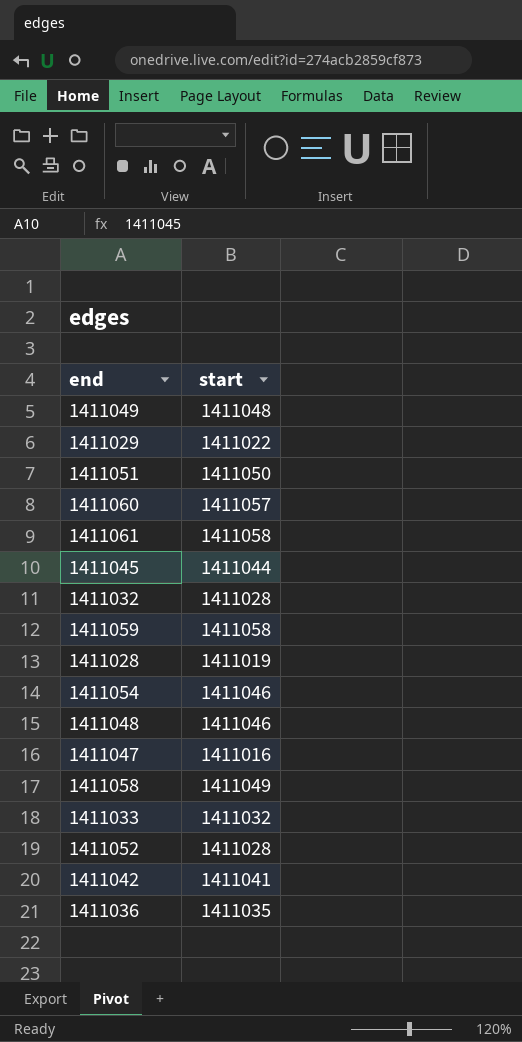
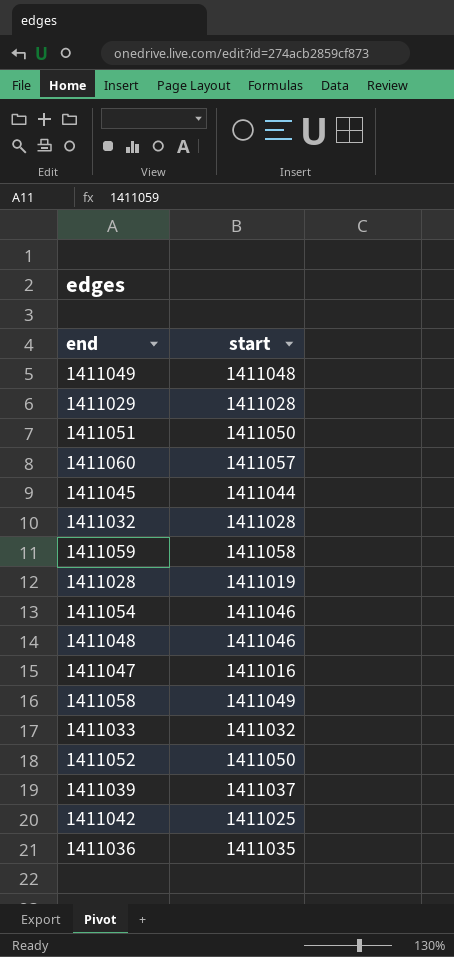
row 1411061: 1411058 -> none
1411029 | start: 1411022 -> 1411028
1411052 | start: 1411028 -> 1411050
row 1411039: none -> 1411037
1411042 | start: 1411041 -> 1411025

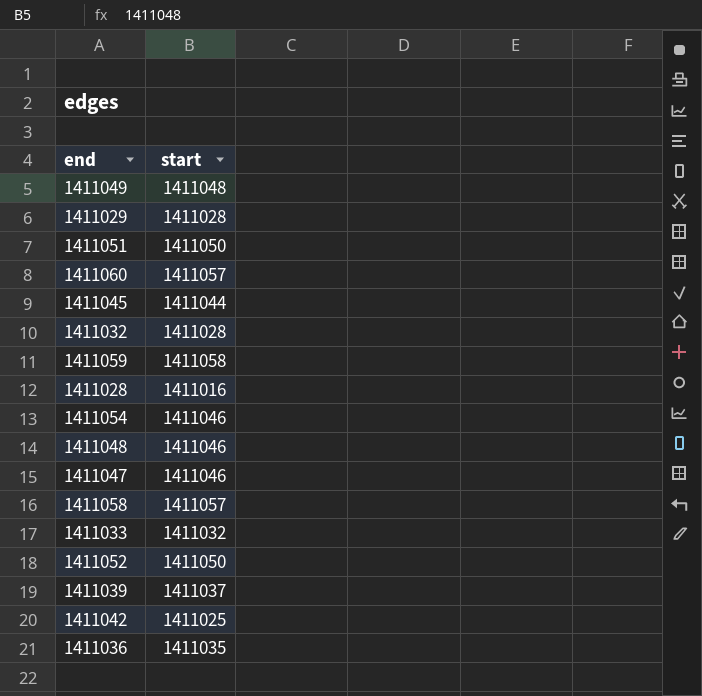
1411028 | start: 1411019 -> 1411016
1411047 | start: 1411016 -> 1411046
1411058 | start: 1411049 -> 1411057

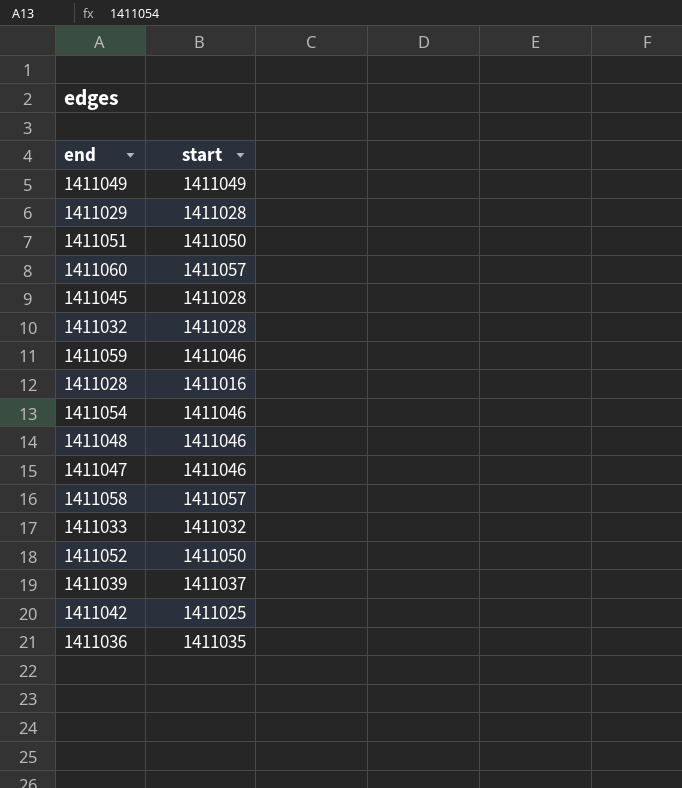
1411049 | start: 1411048 -> 1411049
1411045 | start: 1411044 -> 1411028
1411059 | start: 1411058 -> 1411046

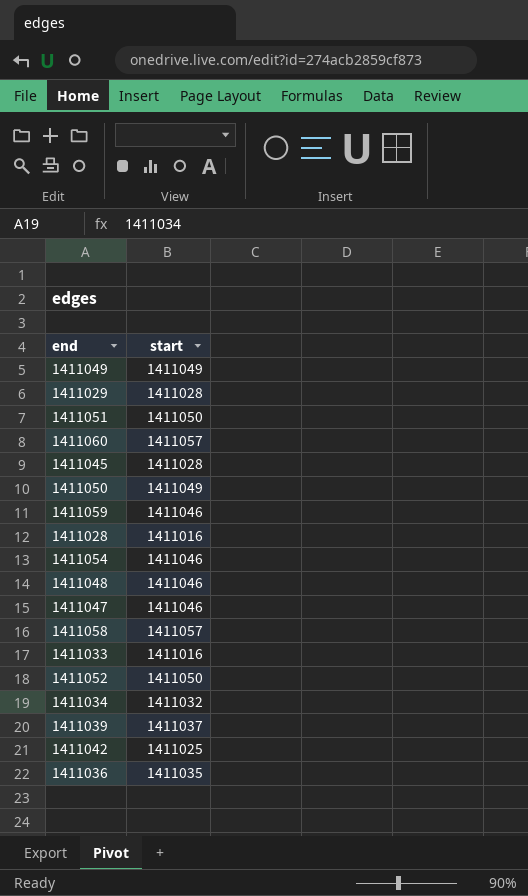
row 1411032: 1411028 -> none
row 1411050: none -> 1411049
1411033 | start: 1411032 -> 1411016
row 1411034: none -> 1411032

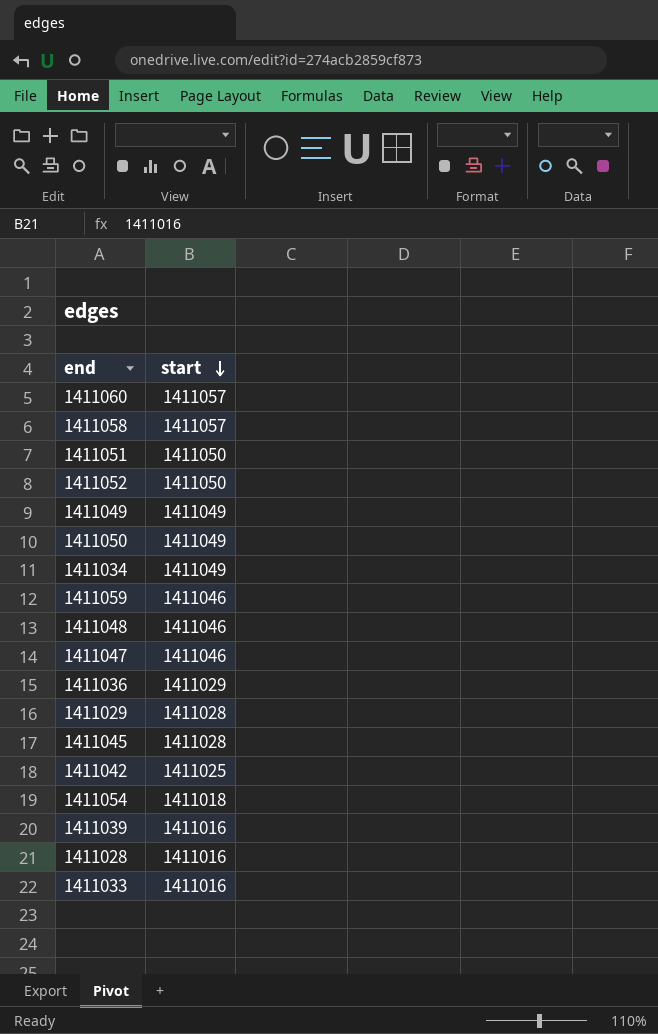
row order: none -> start descending
1411034 | start: 1411032 -> 1411049
1411036 | start: 1411035 -> 1411029
1411054 | start: 1411046 -> 1411018
1411039 | start: 1411037 -> 1411016

